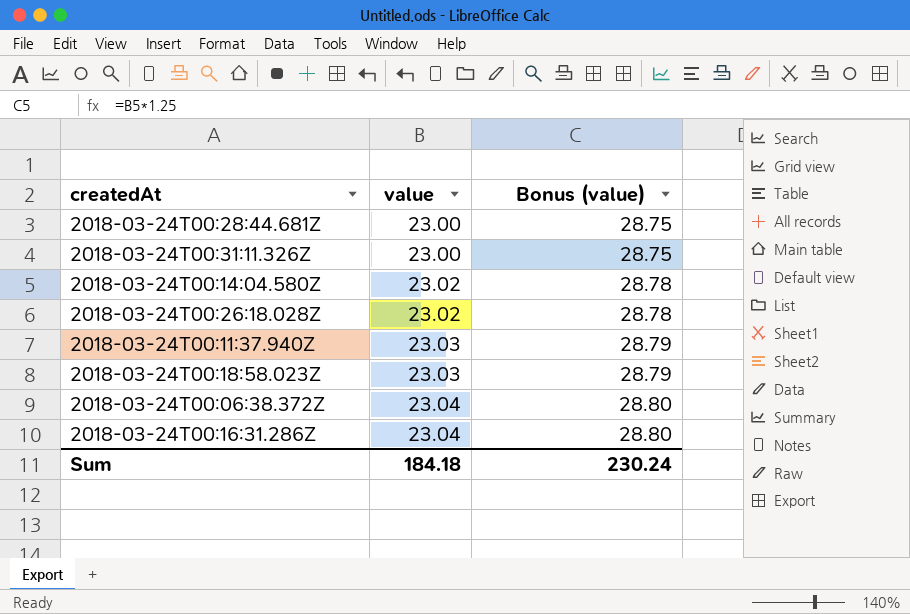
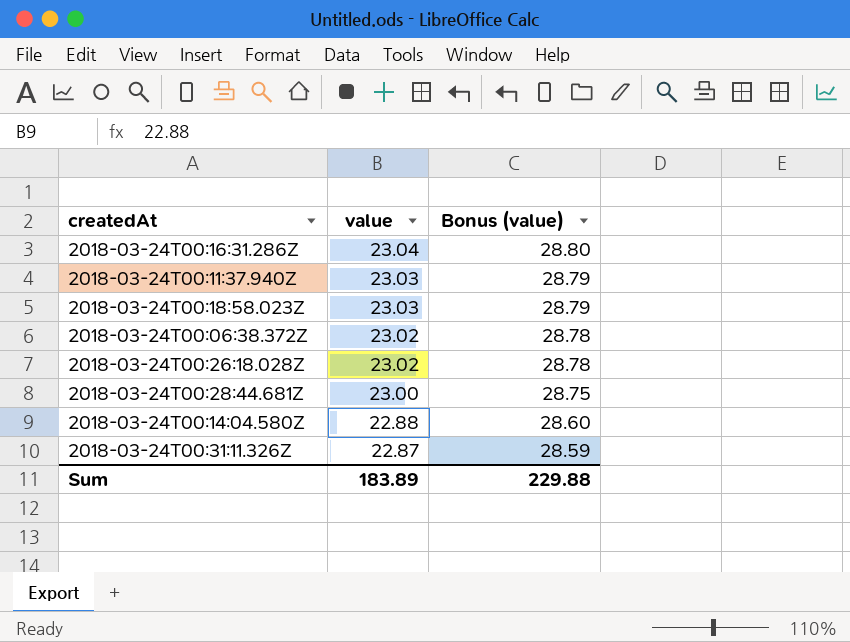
row order: value ascending -> value descending
2018-03-24T00:06:38.372Z | value: 23.04 -> 23.02
2018-03-24T00:06:38.372Z | Bonus (value): 28.80 -> 28.78
2018-03-24T00:14:04.580Z | value: 23.02 -> 22.88
2018-03-24T00:14:04.580Z | Bonus (value): 28.78 -> 28.60
2018-03-24T00:31:11.326Z | value: 23.00 -> 22.87
2018-03-24T00:31:11.326Z | Bonus (value): 28.75 -> 28.59
Sum | value: 184.18 -> 183.89
Sum | Bonus (value): 230.24 -> 229.88

